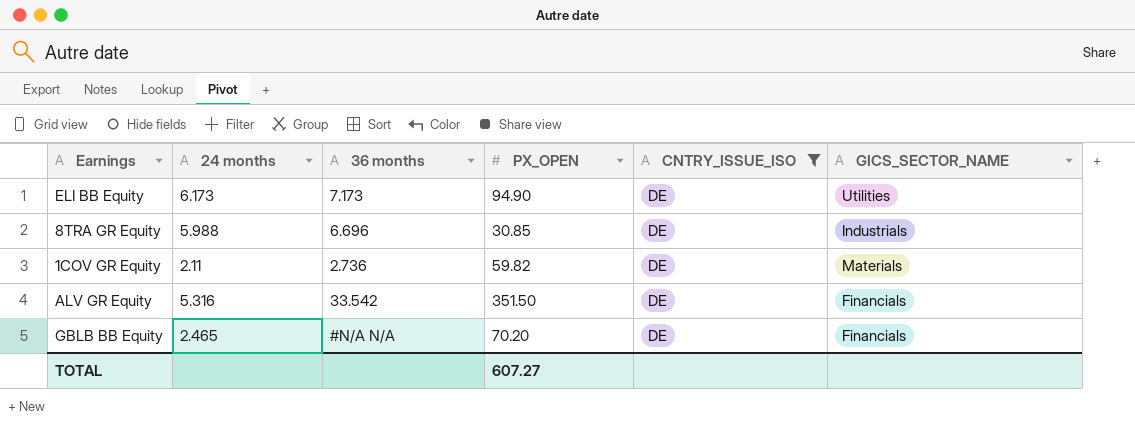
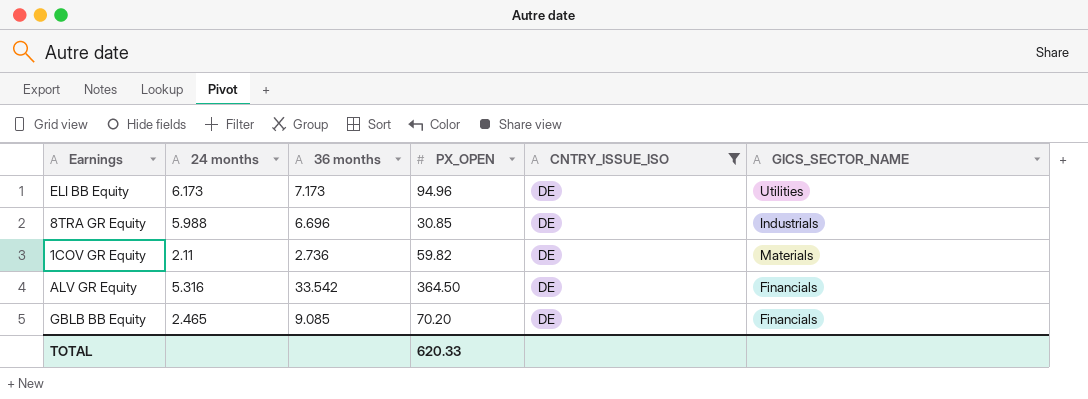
ELI BB Equity | PX_OPEN: 94.90 -> 94.96
ALV GR Equity | PX_OPEN: 351.50 -> 364.50
GBLB BB Equity | 36 months: #N/A N/A -> 9.085
TOTAL | PX_OPEN: 607.27 -> 620.33

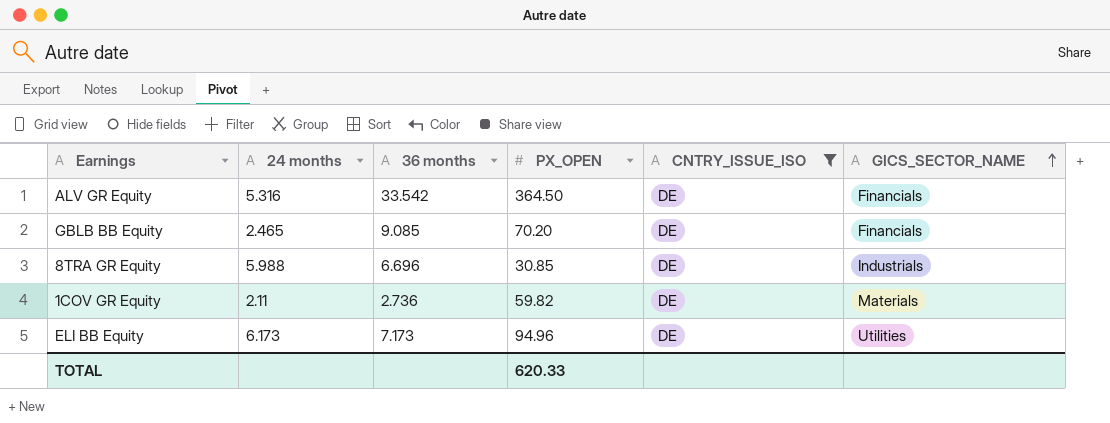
row order: none -> GICS_SECTOR_NAME ascending

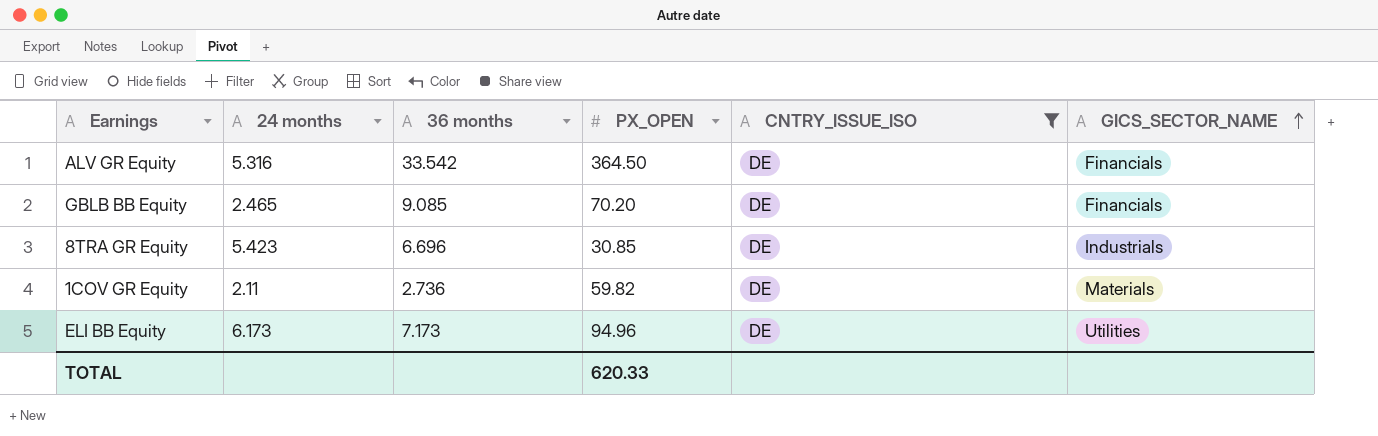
8TRA GR Equity | 24 months: 5.988 -> 5.423

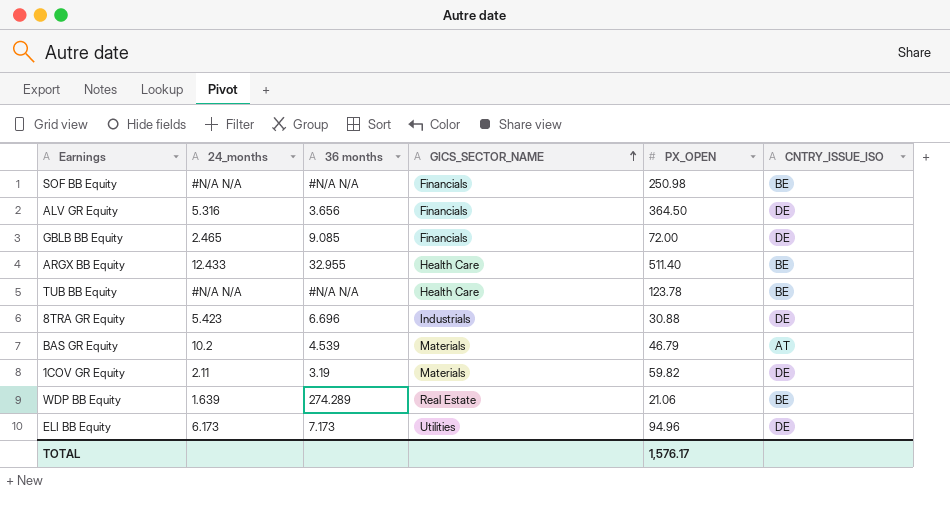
filter: CNTRY_ISSUE_ISO = DE -> none
column name: 24 months -> 24_months
column GICS_SECTOR_NAME | position: 6 -> 4
ALV GR Equity | 36 months: 33.542 -> 3.656
GBLB BB Equity | PX_OPEN: 70.20 -> 72.00
8TRA GR Equity | PX_OPEN: 30.85 -> 30.88
1COV GR Equity | 36 months: 2.736 -> 3.19
TOTAL | PX_OPEN: 620.33 -> 1,576.17

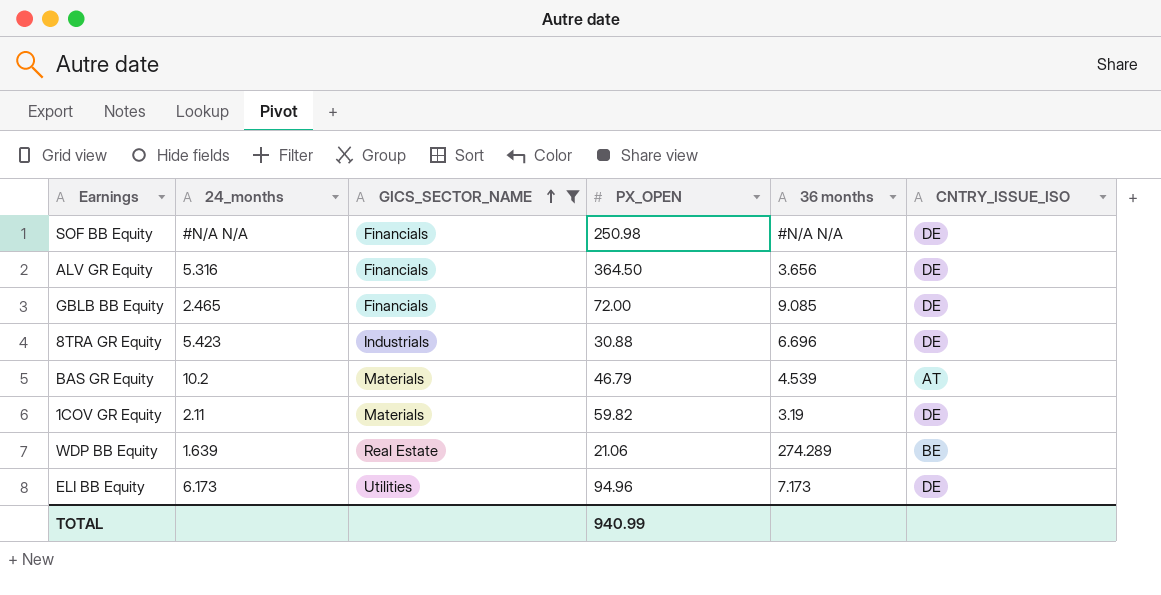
filter: none -> GICS_SECTOR_NAME != Health Care
column 36 months | position: 3 -> 5
SOF BB Equity | CNTRY_ISSUE_ISO: BE -> DE
TOTAL | PX_OPEN: 1,576.17 -> 940.99

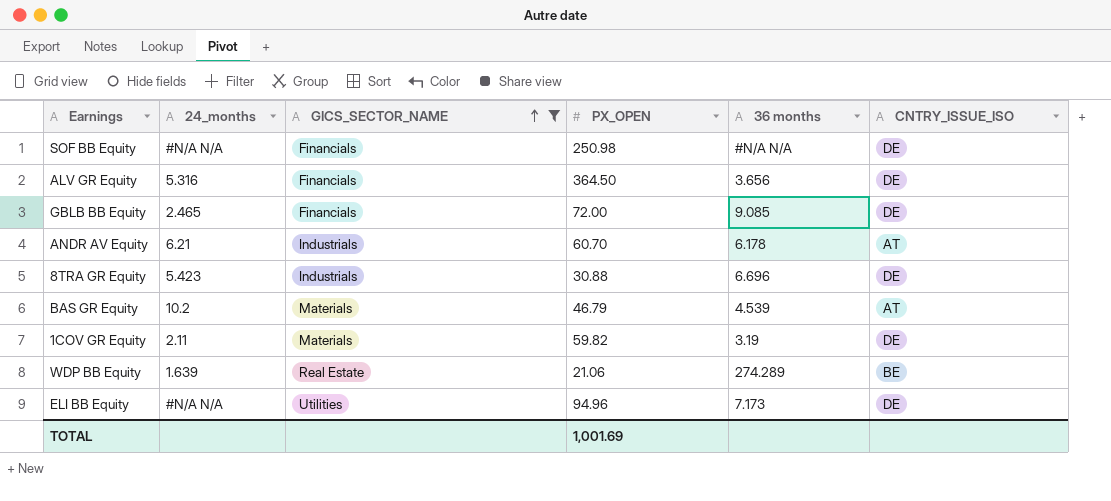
row ANDR AV Equity: none -> 6.21 | Industrials | 60.70 | 6.178 | AT
ELI BB Equity | 24_months: 6.173 -> #N/A N/A
TOTAL | PX_OPEN: 940.99 -> 1,001.69

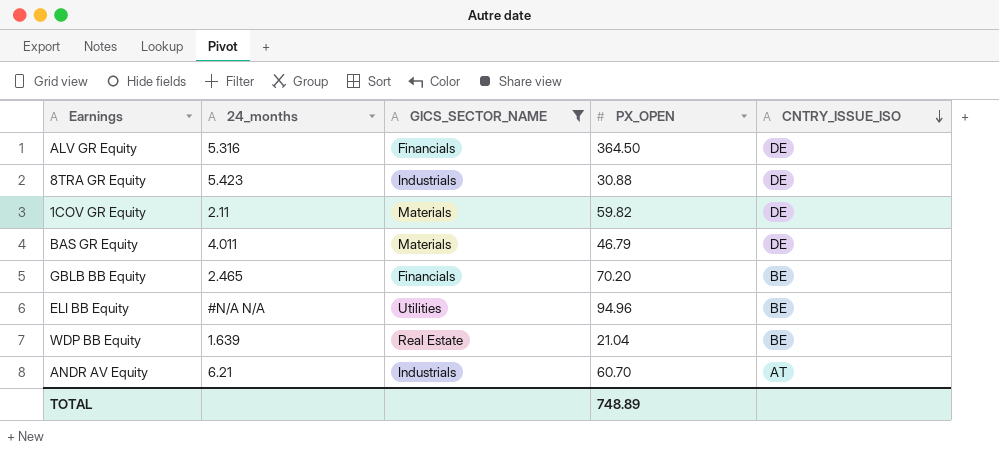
row order: GICS_SECTOR_NAME ascending -> CNTRY_ISSUE_ISO descending
column 36 months | position: 5 -> none
row SOF BB Equity: #N/A N/A | Financials | 250.98 | #N/A N/A | DE -> none
BAS GR Equity | 24_months: 10.2 -> 4.011
BAS GR Equity | CNTRY_ISSUE_ISO: AT -> DE
GBLB BB Equity | PX_OPEN: 72.00 -> 70.20
GBLB BB Equity | CNTRY_ISSUE_ISO: DE -> BE
ELI BB Equity | CNTRY_ISSUE_ISO: DE -> BE
WDP BB Equity | PX_OPEN: 21.06 -> 21.04
TOTAL | PX_OPEN: 1,001.69 -> 748.89

